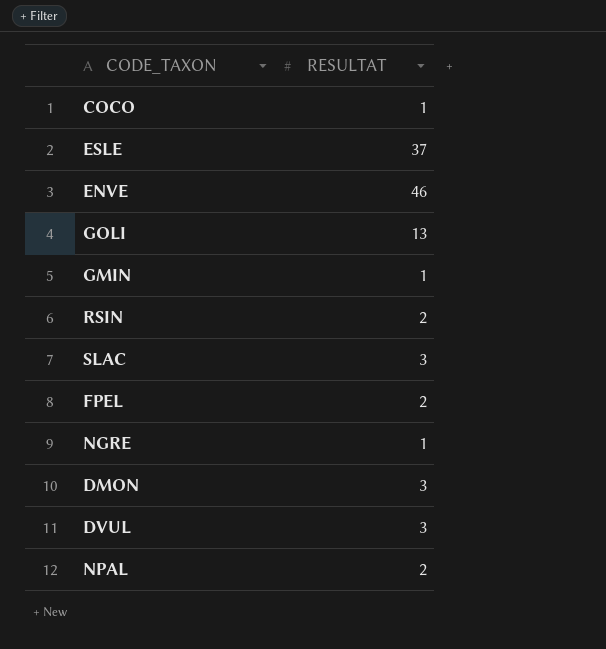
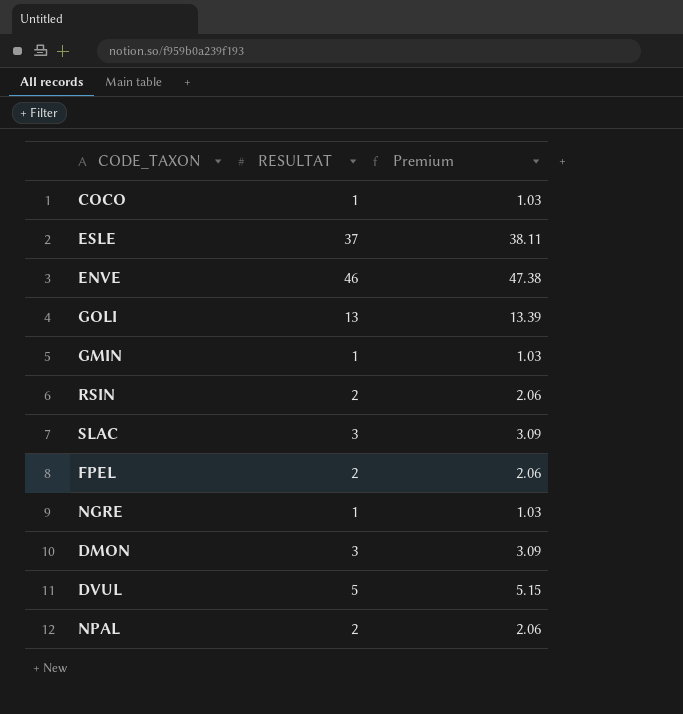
column Premium | formula: none -> [RESULTAT] * 1.03
DVUL | RESULTAT: 3 -> 5

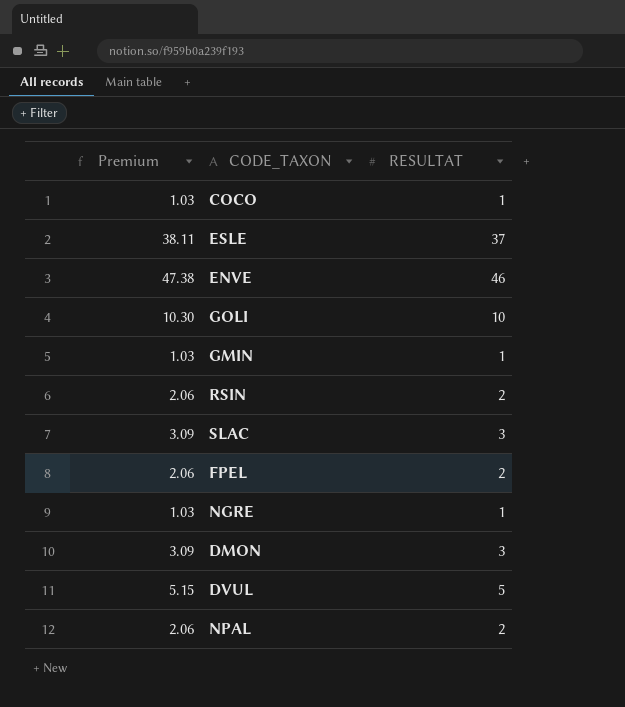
column Premium | position: 3 -> 1
GOLI | Premium: 13.39 -> 10.30
GOLI | RESULTAT: 13 -> 10

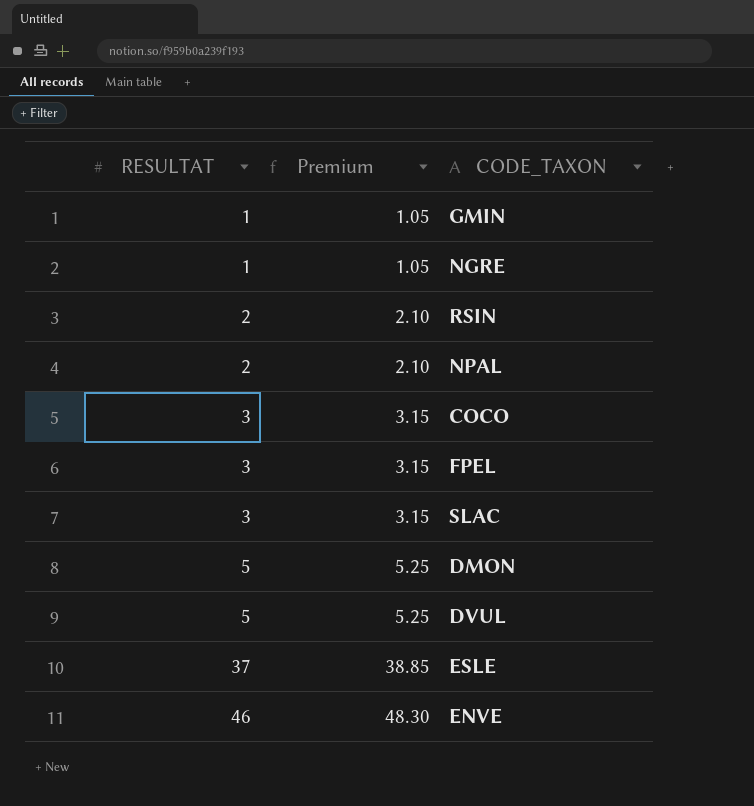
row order: none -> RESULTAT ascending
column RESULTAT | position: 3 -> 1
column Premium | formula: [RESULTAT] * 1.03 -> [RESULTAT] * 1.05
row GOLI: 10.30 | 10 -> none
COCO | RESULTAT: 1 -> 3
FPEL | RESULTAT: 2 -> 3
DMON | RESULTAT: 3 -> 5

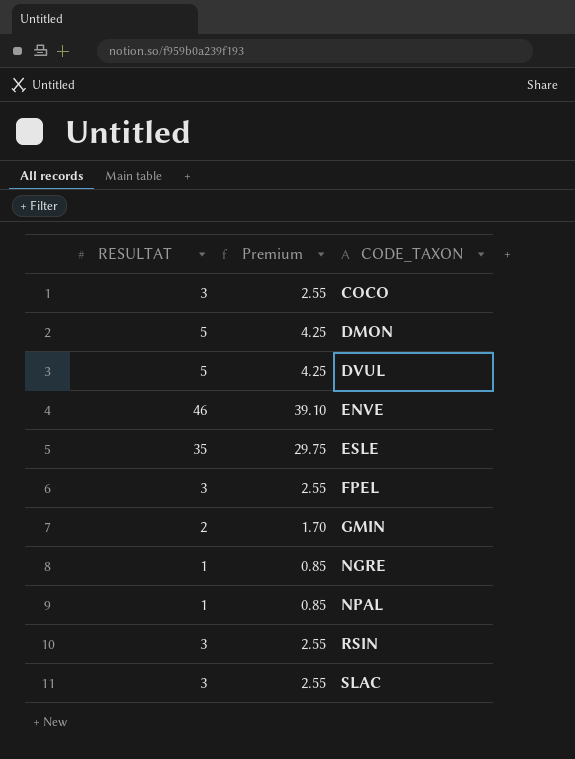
row order: RESULTAT ascending -> CODE_TAXON ascending
column Premium | formula: [RESULTAT] * 1.05 -> [RESULTAT] * 0.85
ESLE | RESULTAT: 37 -> 35
GMIN | RESULTAT: 1 -> 2
NPAL | RESULTAT: 2 -> 1
RSIN | RESULTAT: 2 -> 3

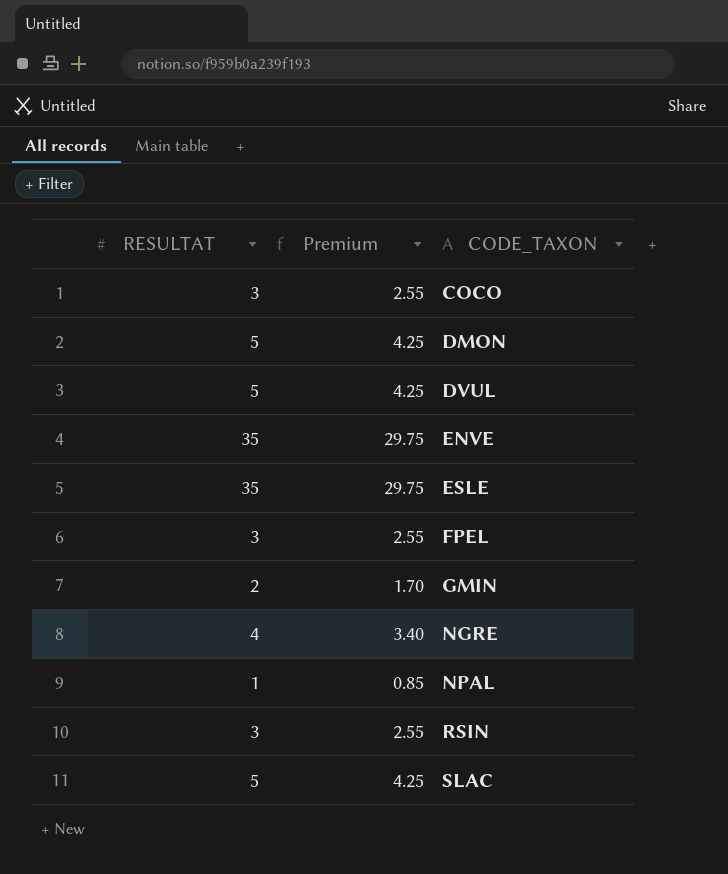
ENVE | RESULTAT: 46 -> 35
ENVE | Premium: 39.10 -> 29.75
NGRE | RESULTAT: 1 -> 4
NGRE | Premium: 0.85 -> 3.40
SLAC | RESULTAT: 3 -> 5
SLAC | Premium: 2.55 -> 4.25

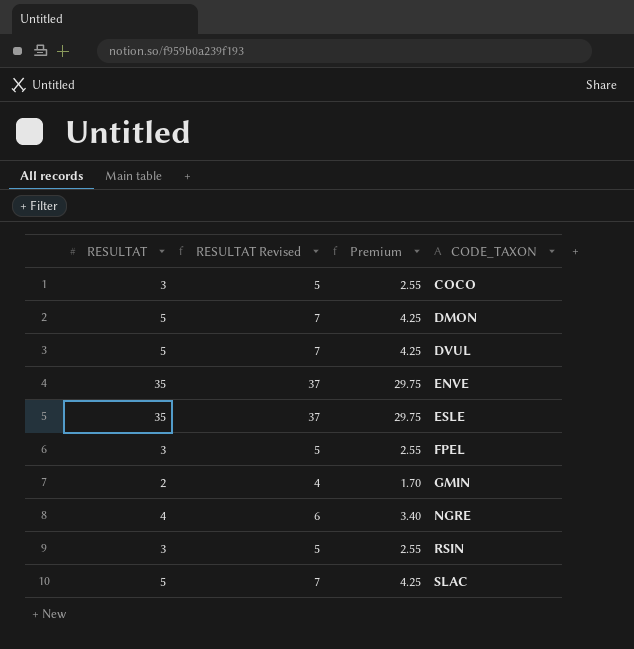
column RESULTAT Revised | formula: none -> [RESULTAT] + 2
row NPAL: 1 | 0.85 -> none

